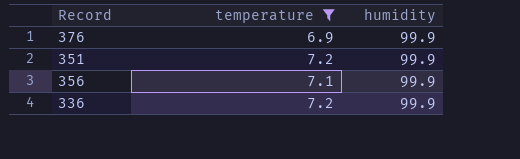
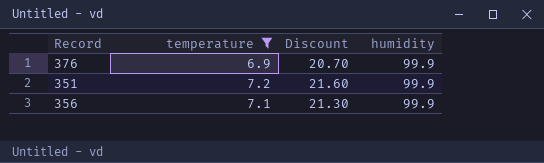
column Discount | formula: none -> [temperature] * 3
row 336: 7.2 | 99.9 -> none

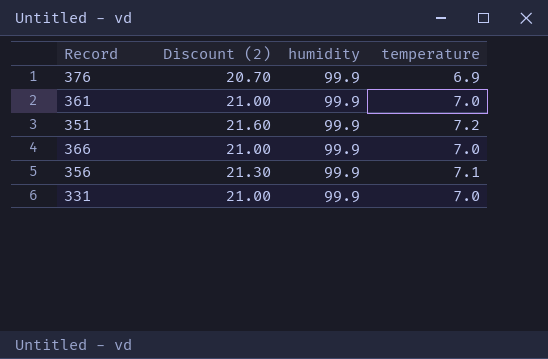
filter: temperature != 7.0 -> none
column name: Discount -> Discount (2)
column temperature | position: 2 -> 4

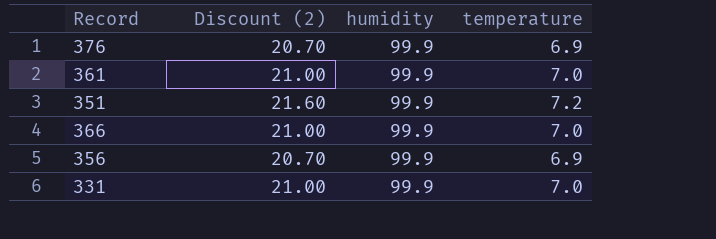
356 | Discount (2): 21.30 -> 20.70
356 | temperature: 7.1 -> 6.9

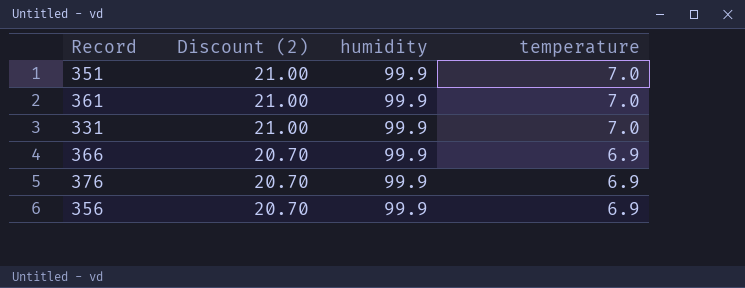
row order: none -> Discount (2) descending
351 | Discount (2): 21.60 -> 21.00
351 | temperature: 7.2 -> 7.0
366 | Discount (2): 21.00 -> 20.70
366 | temperature: 7.0 -> 6.9

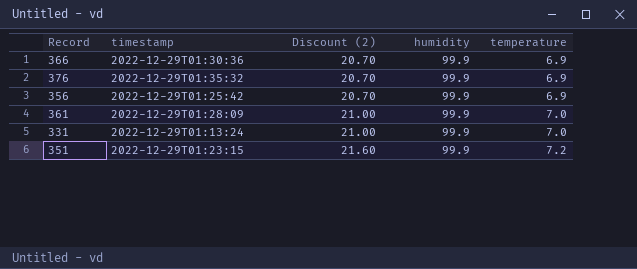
row order: Discount (2) descending -> Discount (2) ascending
column timestamp | position: none -> 2
351 | Discount (2): 21.00 -> 21.60
351 | temperature: 7.0 -> 7.2

